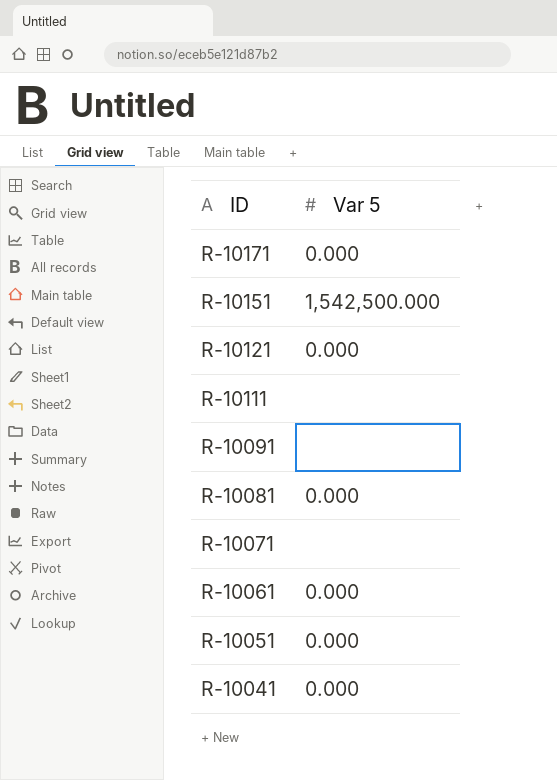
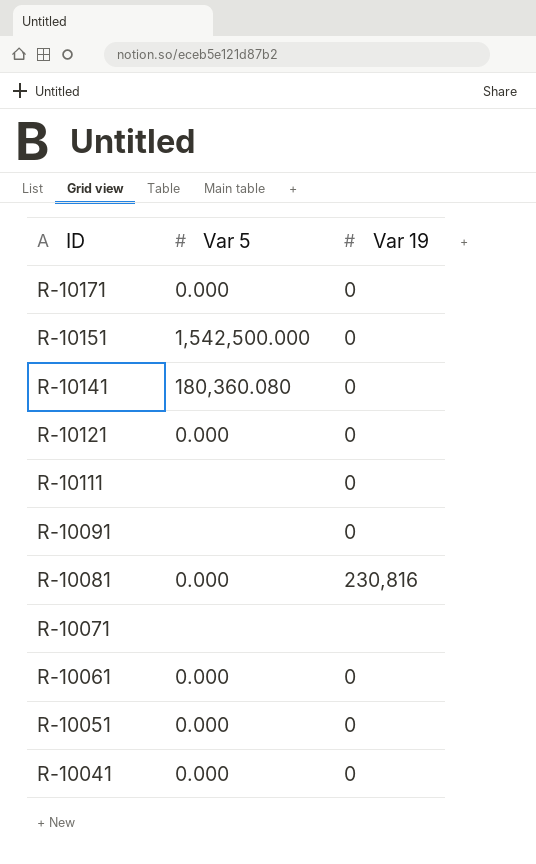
column Var 19 | position: none -> 3
row R-10141: none -> 180,360.080 | 0

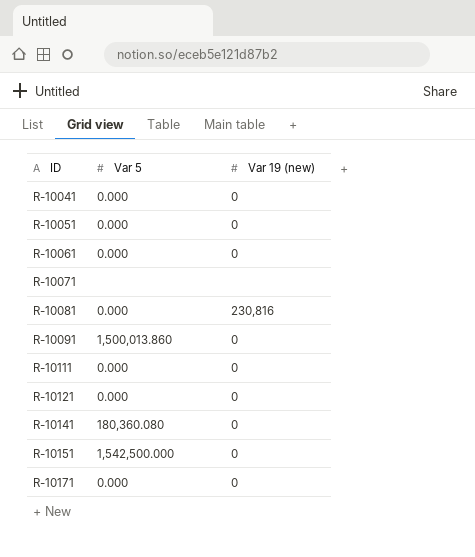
row order: ID descending -> ID ascending
column name: Var 19 -> Var 19 (new)
R-10091 | Var 5: none -> 1,500,013.860
R-10111 | Var 5: none -> 0.000

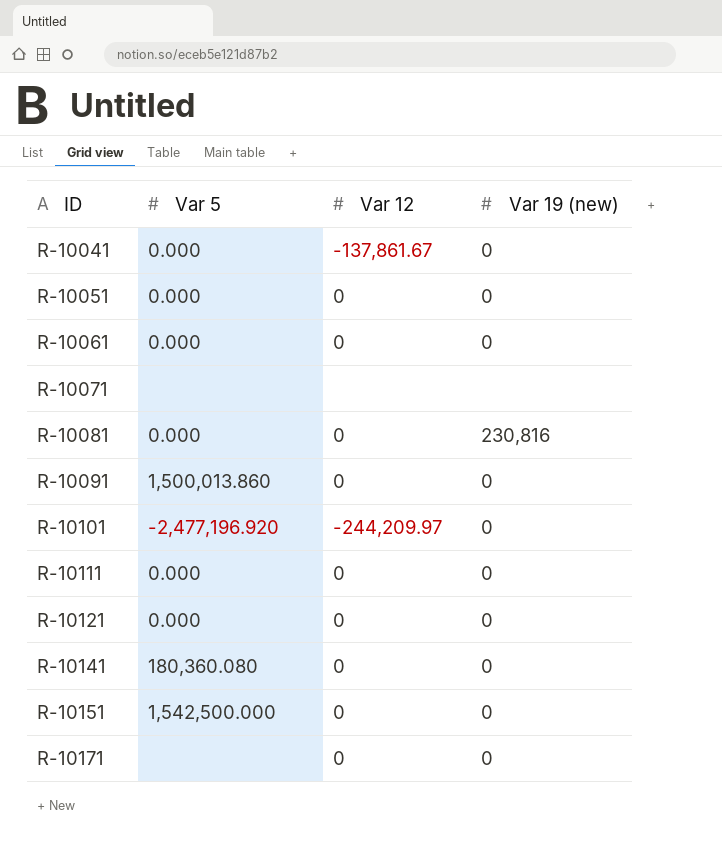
column Var 12 | position: none -> 3
row R-10101: none -> -2,477,196.920 | -244,209.97 | 0
R-10171 | Var 5: 0.000 -> none

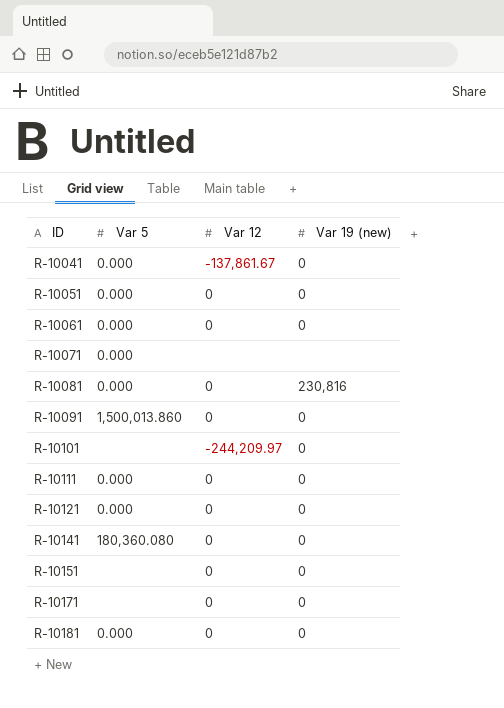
R-10071 | Var 5: none -> 0.000
R-10101 | Var 5: -2,477,196.920 -> none
R-10151 | Var 5: 1,542,500.000 -> none
row R-10181: none -> 0.000 | 0 | 0

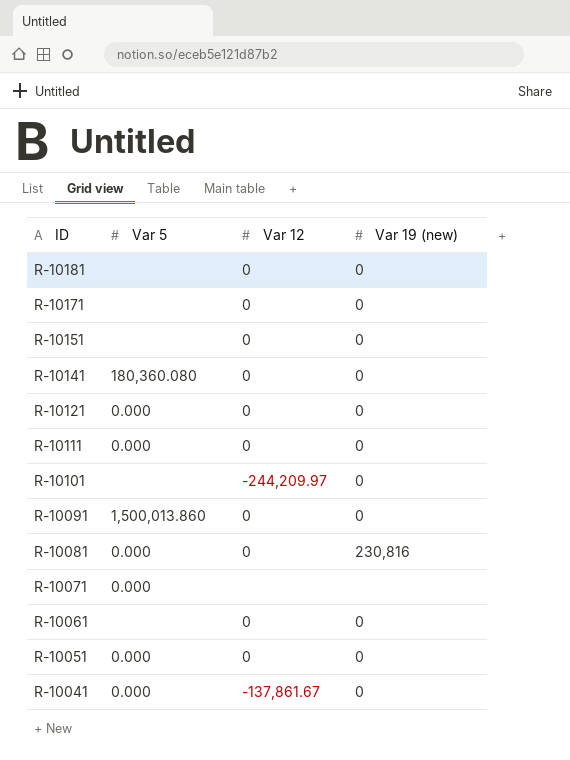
row order: ID ascending -> ID descending
R-10181 | Var 5: 0.000 -> none
R-10061 | Var 5: 0.000 -> none

